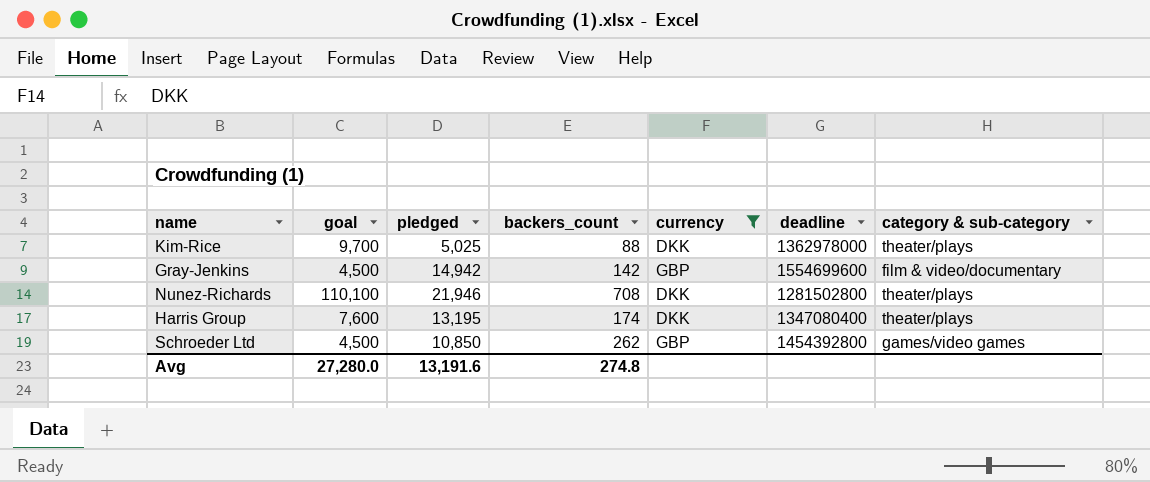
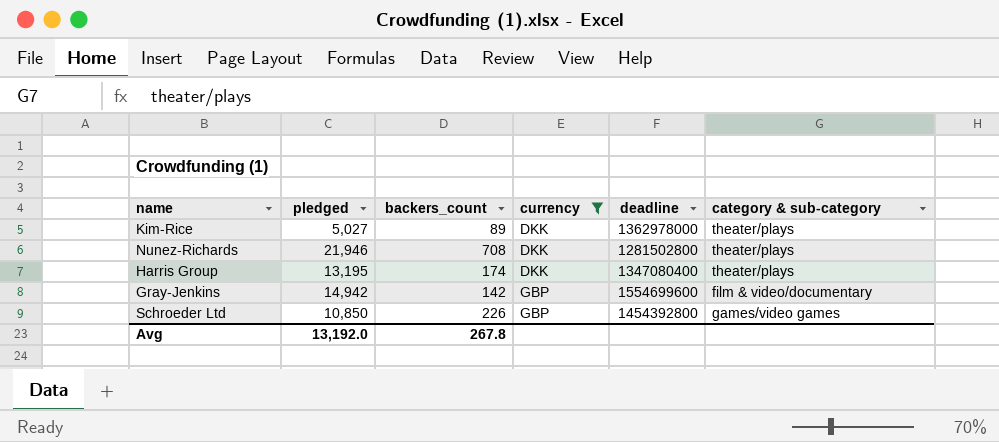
row order: none -> currency ascending
column goal | position: 2 -> none
Kim-Rice | pledged: 5,025 -> 5,027
Kim-Rice | backers_count: 88 -> 89
Schroeder Ltd | backers_count: 262 -> 226
Avg | pledged: 13,191.6 -> 13,192.0
Avg | backers_count: 274.8 -> 267.8

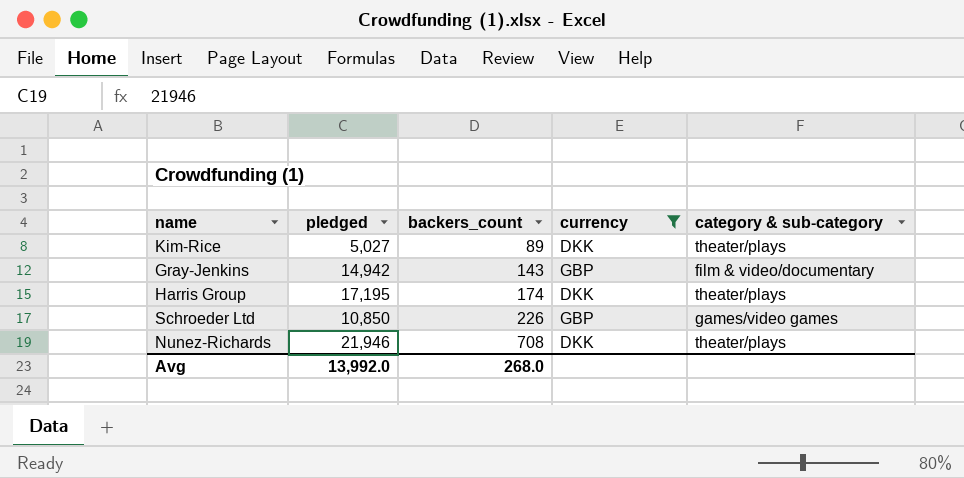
row order: currency ascending -> backers_count ascending
column deadline | position: 5 -> none
Gray-Jenkins | backers_count: 142 -> 143
Harris Group | pledged: 13,195 -> 17,195
Avg | pledged: 13,192.0 -> 13,992.0
Avg | backers_count: 267.8 -> 268.0

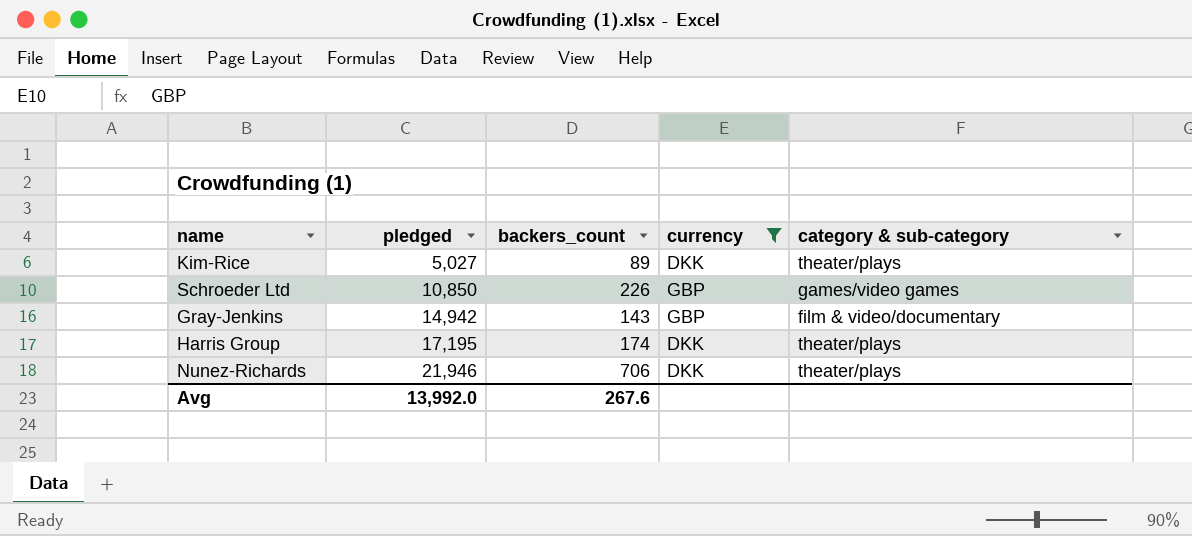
row order: backers_count ascending -> pledged ascending
Nunez-Richards | backers_count: 708 -> 706
Avg | backers_count: 268.0 -> 267.6

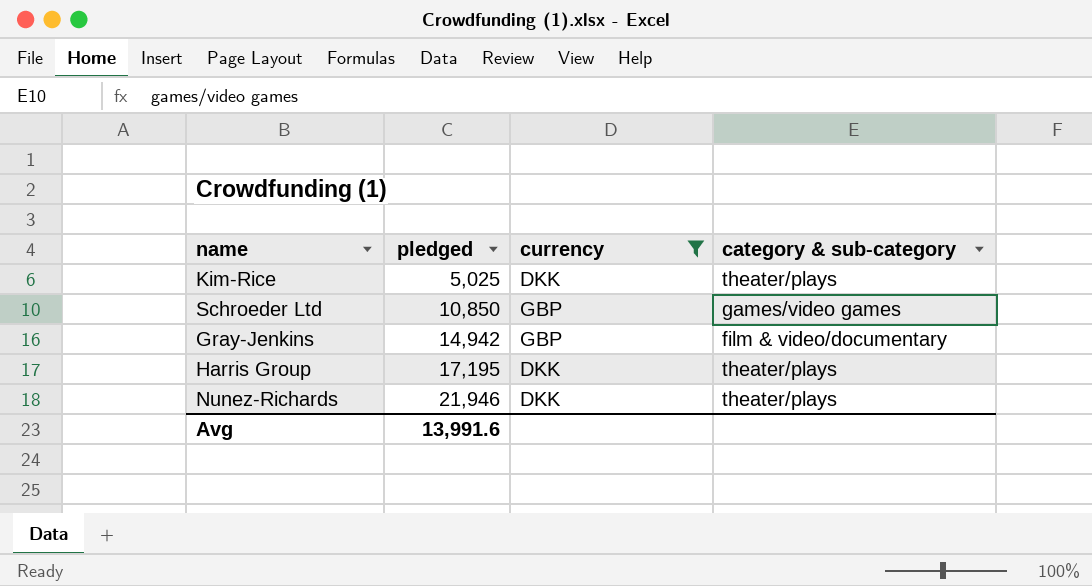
column backers_count | position: 3 -> none
Kim-Rice | pledged: 5,027 -> 5,025
Avg | pledged: 13,992.0 -> 13,991.6

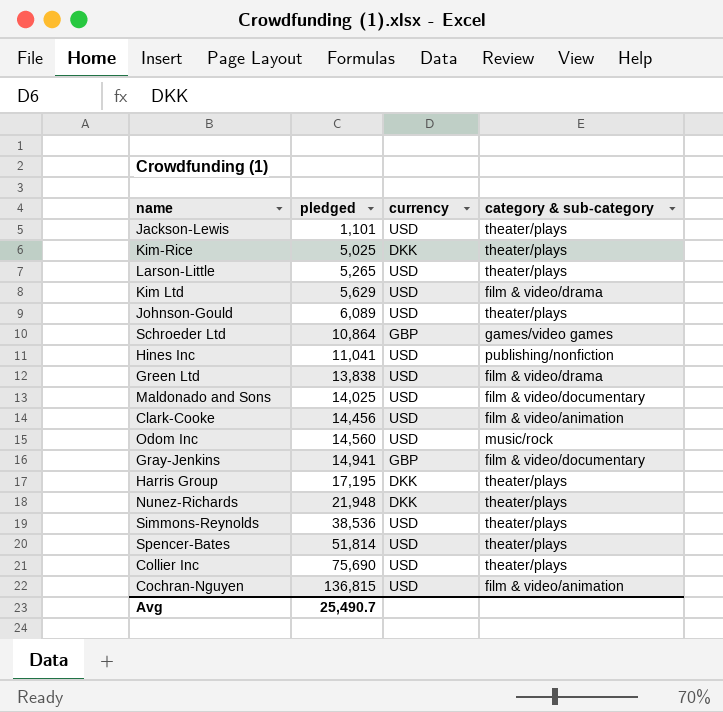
filter: currency != USD -> none
Schroeder Ltd | pledged: 10,850 -> 10,864
Gray-Jenkins | pledged: 14,942 -> 14,941
Nunez-Richards | pledged: 21,946 -> 21,948
Avg | pledged: 13,991.6 -> 25,490.7

